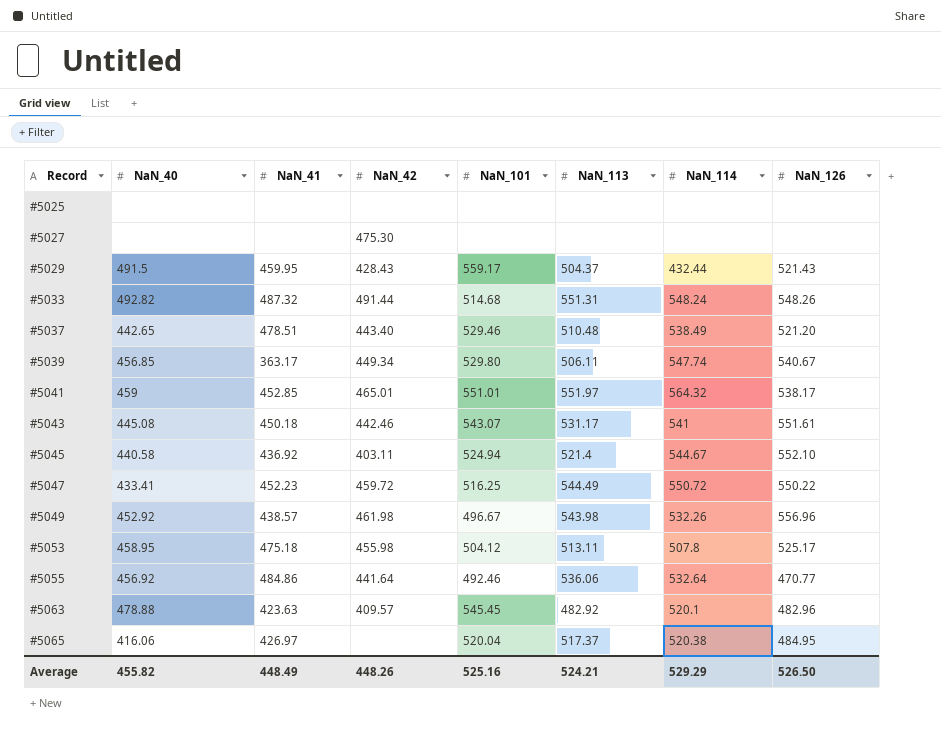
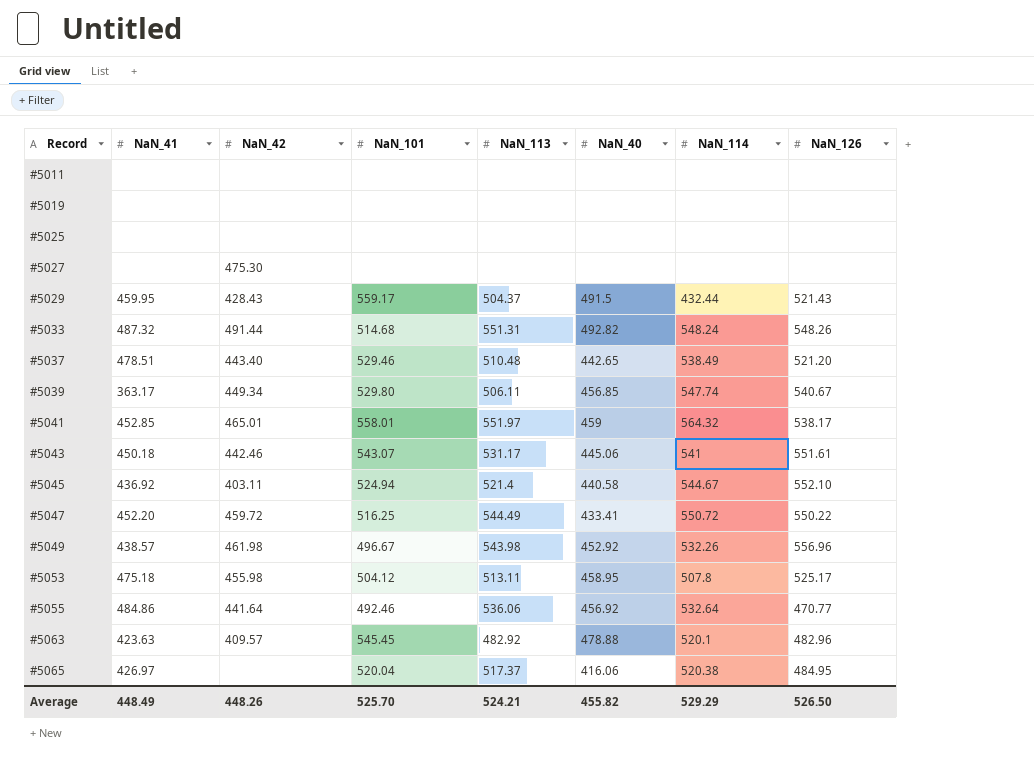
column NaN_40 | position: 2 -> 6
row #5011: none -> none | none | none | none | none | none | none
row #5019: none -> none | none | none | none | none | none | none
#5041 | NaN_101: 551.01 -> 558.01
#5043 | NaN_40: 445.08 -> 445.06
#5047 | NaN_41: 452.23 -> 452.20
Average | NaN_101: 525.16 -> 525.70

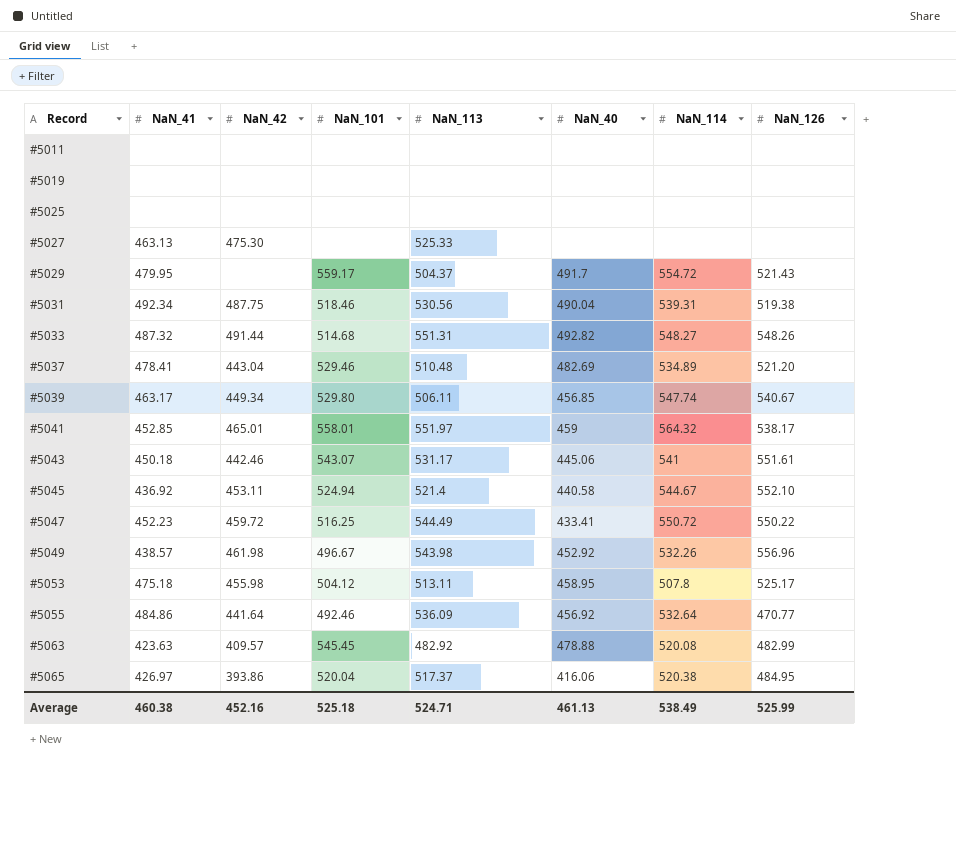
#5027 | NaN_41: none -> 463.13
#5027 | NaN_113: none -> 525.33
#5029 | NaN_41: 459.95 -> 479.95
#5029 | NaN_42: 428.43 -> none
#5029 | NaN_40: 491.5 -> 491.7
#5029 | NaN_114: 432.44 -> 554.72
row #5031: none -> 492.34 | 487.75 | 518.46 | 530.56 | 490.04 | 539.31 | 519.38
#5033 | NaN_114: 548.24 -> 548.27
#5037 | NaN_41: 478.51 -> 478.41
#5037 | NaN_42: 443.40 -> 443.04
#5037 | NaN_40: 442.65 -> 482.69
#5037 | NaN_114: 538.49 -> 534.89
#5039 | NaN_41: 363.17 -> 463.17
#5045 | NaN_42: 403.11 -> 453.11
#5047 | NaN_41: 452.20 -> 452.23
#5055 | NaN_113: 536.06 -> 536.09
#5063 | NaN_114: 520.1 -> 520.08
#5063 | NaN_126: 482.96 -> 482.99
#5065 | NaN_42: none -> 393.86
Average | NaN_41: 448.49 -> 460.38
Average | NaN_42: 448.26 -> 452.16
Average | NaN_101: 525.70 -> 525.18
Average | NaN_113: 524.21 -> 524.71
Average | NaN_40: 455.82 -> 461.13
Average | NaN_114: 529.29 -> 538.49
Average | NaN_126: 526.50 -> 525.99

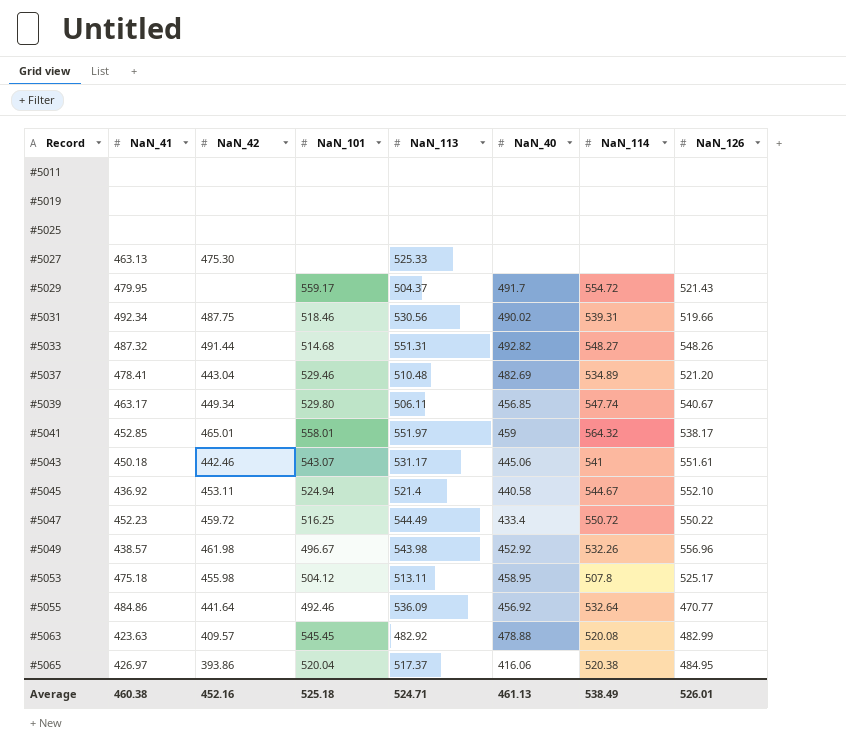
#5031 | NaN_40: 490.04 -> 490.02
#5031 | NaN_126: 519.38 -> 519.66
#5047 | NaN_40: 433.41 -> 433.4
Average | NaN_126: 525.99 -> 526.01

